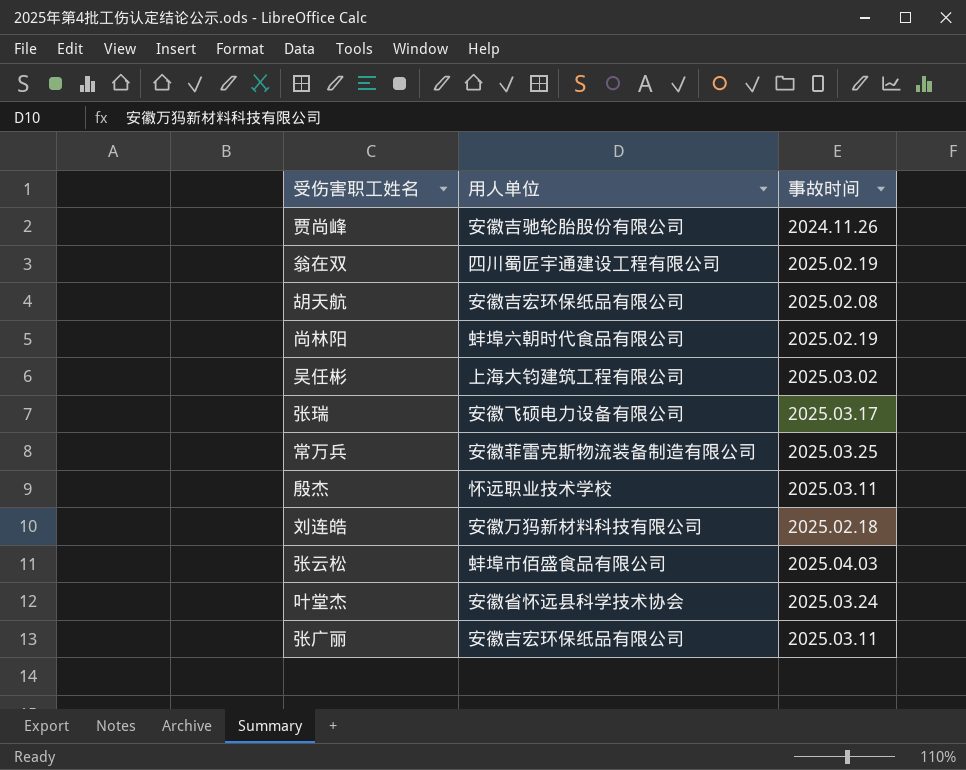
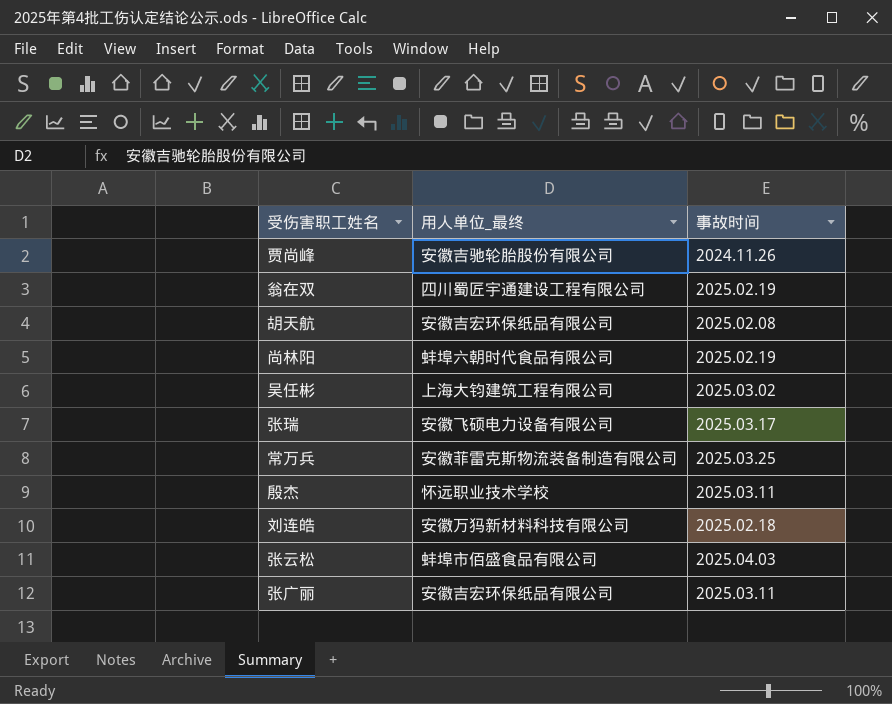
column name: 用人单位 -> 用人单位_最终
row 叶堂杰: 安徽省怀远县科学技术协会 | 2025.03.24 -> none

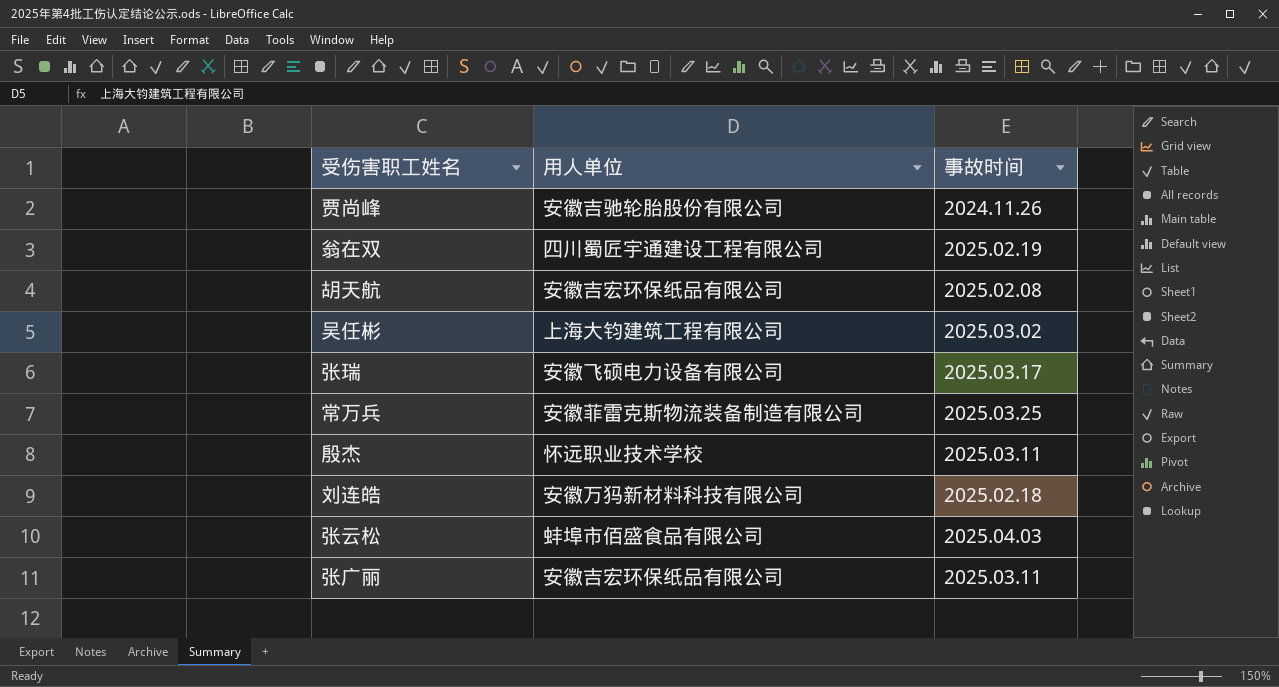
column name: 用人单位_最终 -> 用人单位
row 尚林阳: 蚌埠六朝时代食品有限公司 | 2025.02.19 -> none

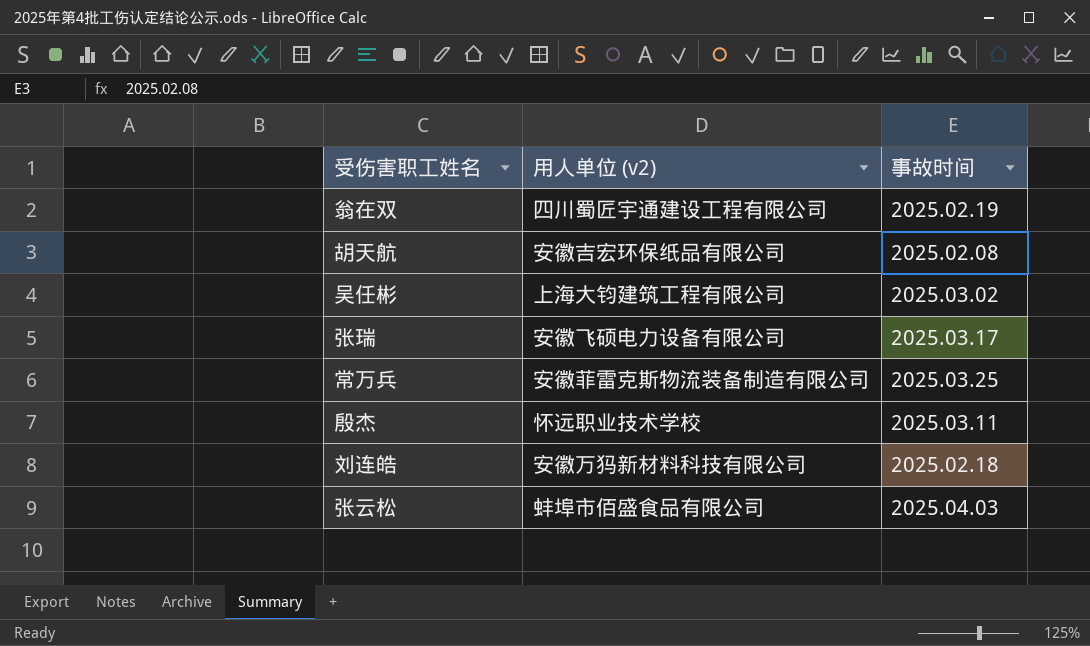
column name: 用人单位 -> 用人单位 (v2)
row 贾尚峰: 安徽吉驰轮胎股份有限公司 | 2024.11.26 -> none
row 张广丽: 安徽吉宏环保纸品有限公司 | 2025.03.11 -> none

